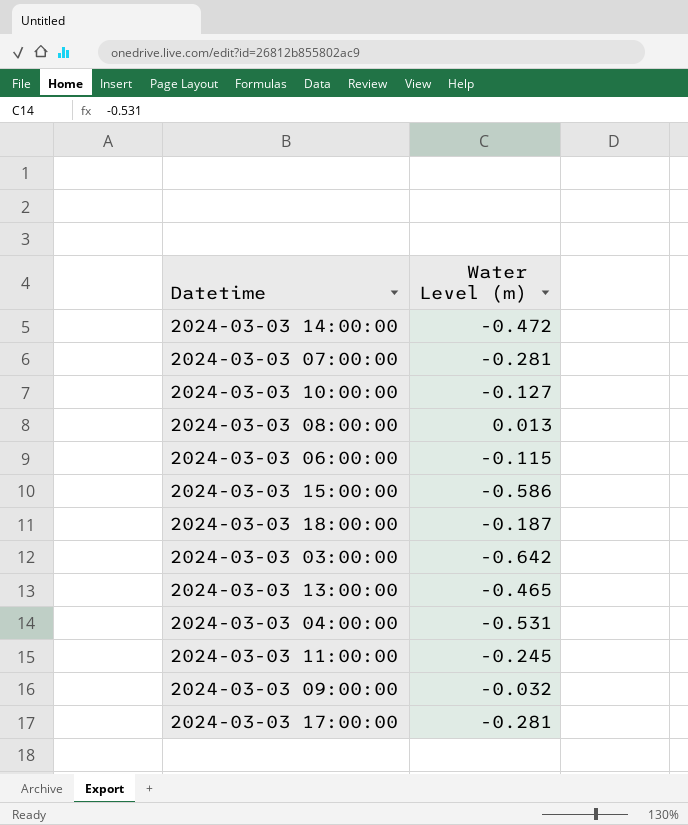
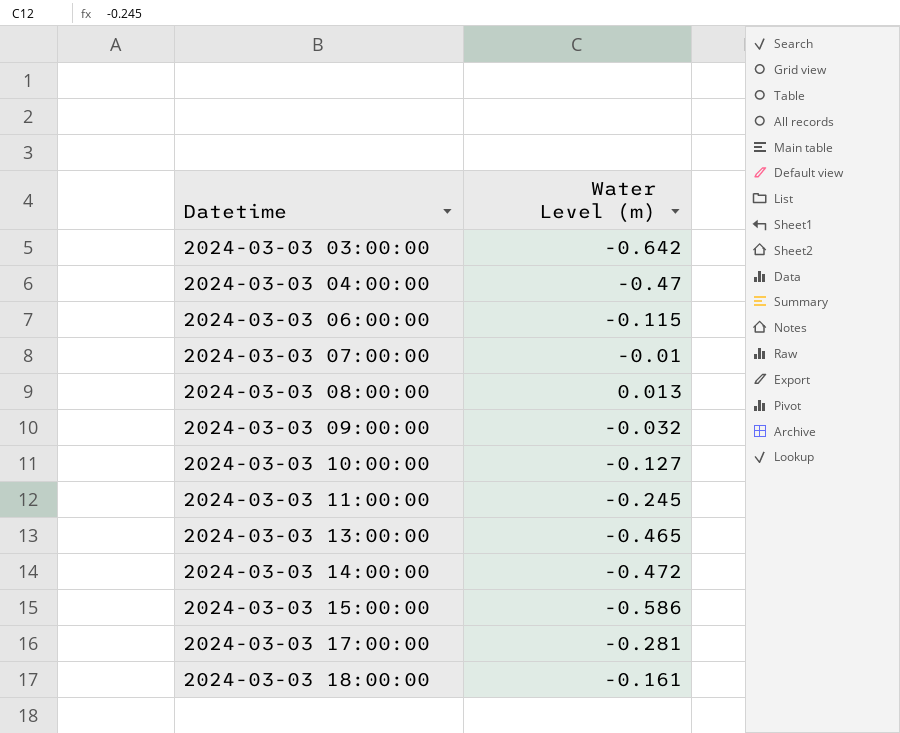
row order: none -> Datetime ascending
2024-03-03 04:00:00 | Water Level (m): -0.531 -> -0.47
2024-03-03 07:00:00 | Water Level (m): -0.281 -> -0.01
2024-03-03 18:00:00 | Water Level (m): -0.187 -> -0.161

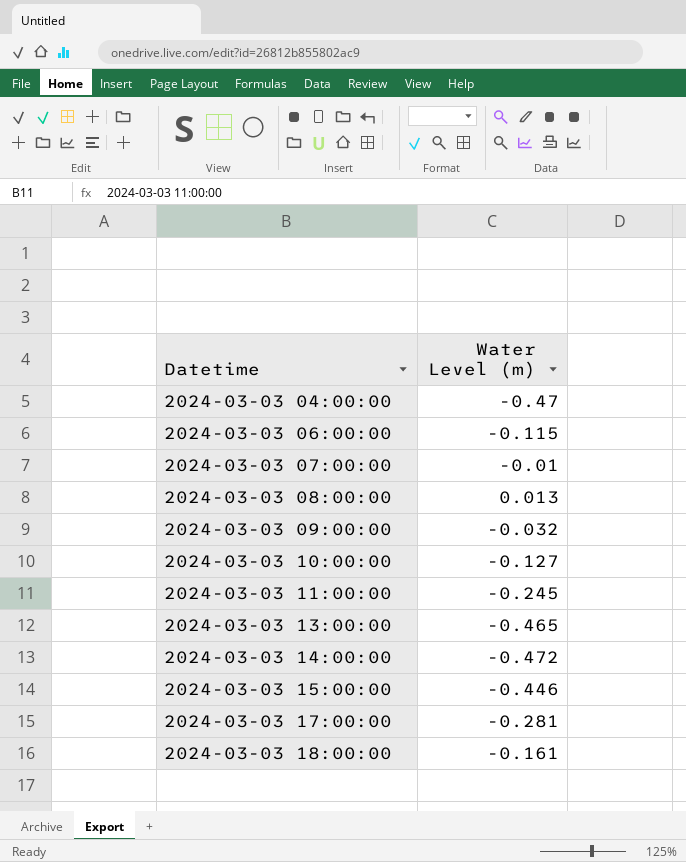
row 2024-03-03 03:00:00: -0.642 -> none
2024-03-03 15:00:00 | Water Level (m): -0.586 -> -0.446

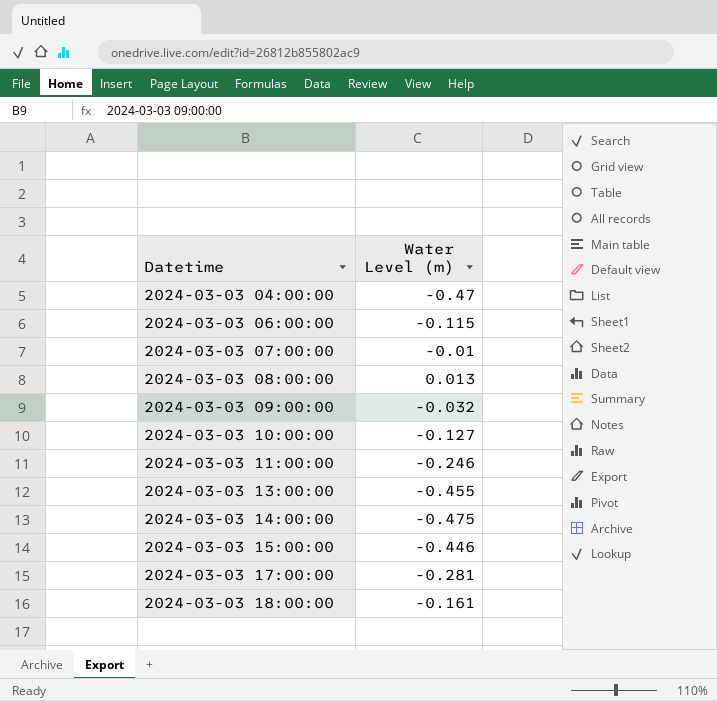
2024-03-03 11:00:00 | Water Level (m): -0.245 -> -0.246
2024-03-03 13:00:00 | Water Level (m): -0.465 -> -0.455
2024-03-03 14:00:00 | Water Level (m): -0.472 -> -0.475

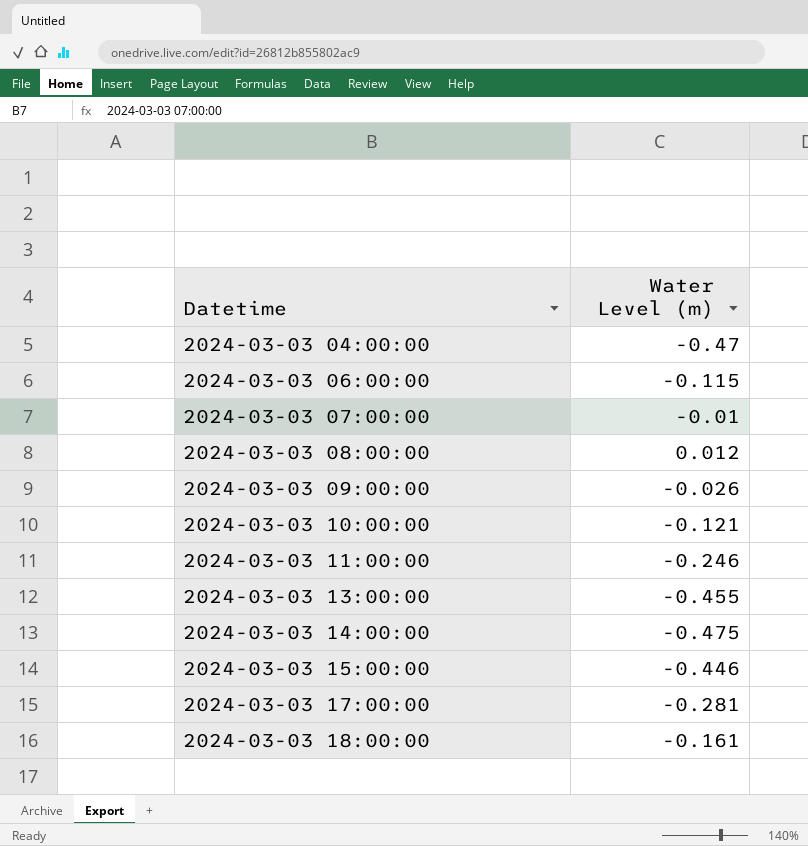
2024-03-03 08:00:00 | Water Level (m): 0.013 -> 0.012
2024-03-03 09:00:00 | Water Level (m): -0.032 -> -0.026
2024-03-03 10:00:00 | Water Level (m): -0.127 -> -0.121

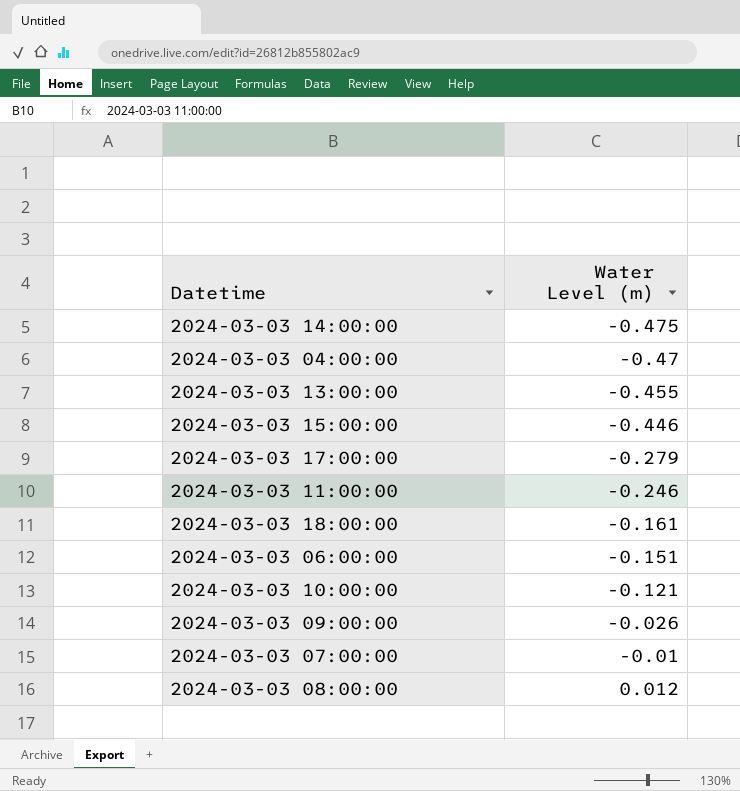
row order: Datetime ascending -> Water Level (m) ascending
2024-03-03 17:00:00 | Water Level (m): -0.281 -> -0.279
2024-03-03 06:00:00 | Water Level (m): -0.115 -> -0.151

